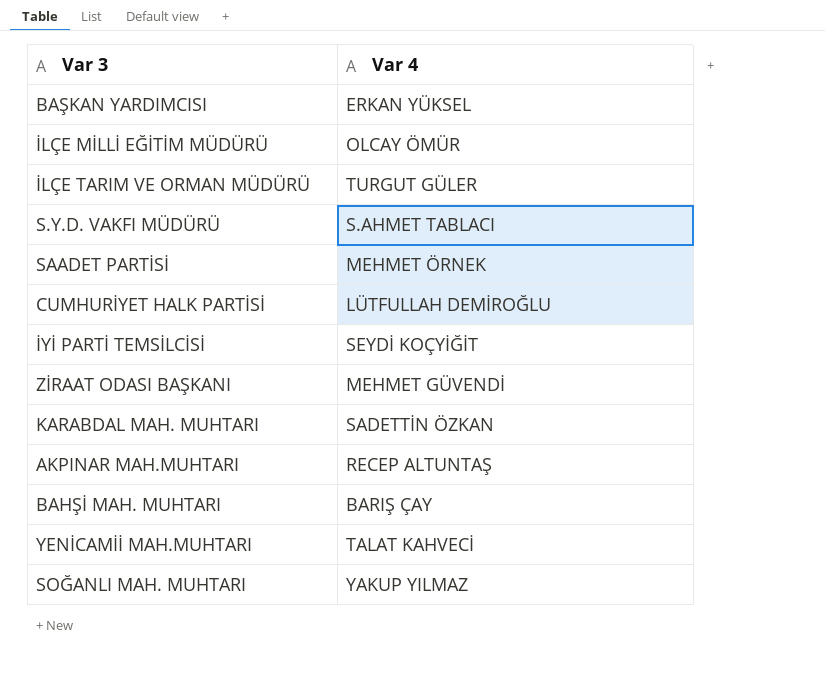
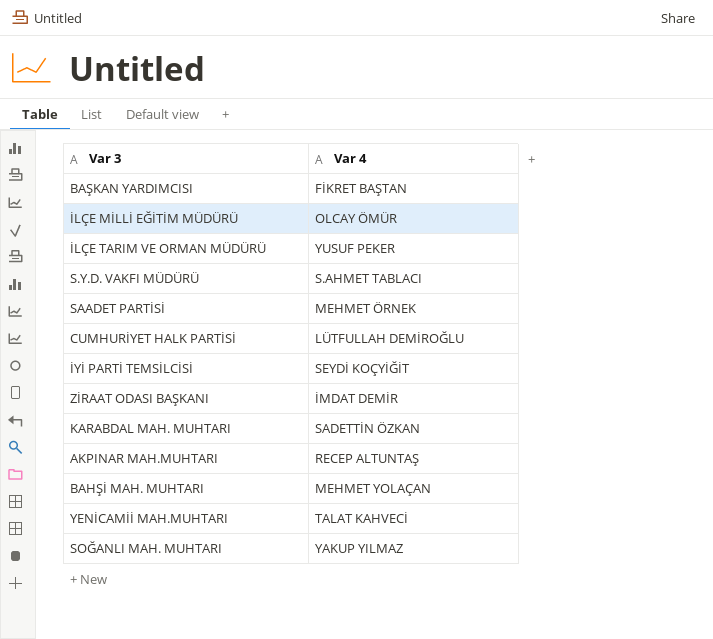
BAŞKAN YARDIMCISI | Var 4: ERKAN YÜKSEL -> FİKRET BAŞTAN
İLÇE TARIM VE ORMAN MÜDÜRÜ | Var 4: TURGUT GÜLER -> YUSUF PEKER
ZİRAAT ODASI BAŞKANI | Var 4: MEHMET GÜVENDİ -> İMDAT DEMİR
BAHŞİ MAH. MUHTARI | Var 4: BARIŞ ÇAY -> MEHMET YOLAÇAN

